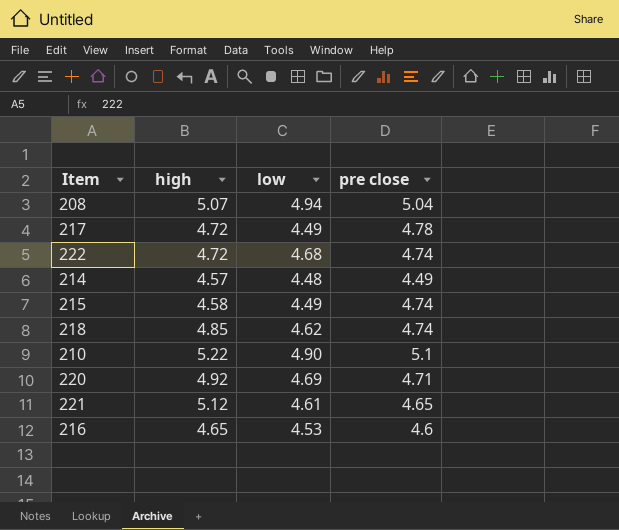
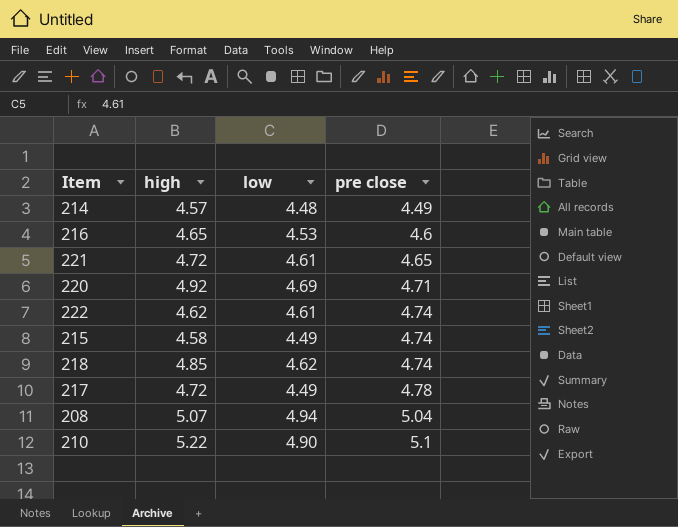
row order: none -> pre close ascending
221 | high: 5.12 -> 4.72
222 | high: 4.72 -> 4.62
222 | low: 4.68 -> 4.61

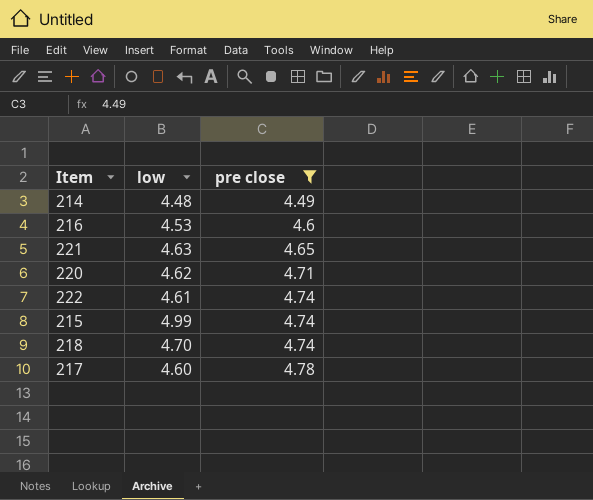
filter: none -> pre close <= 4.78
column high | position: 2 -> none
221 | low: 4.61 -> 4.63
220 | low: 4.69 -> 4.62
215 | low: 4.49 -> 4.99
218 | low: 4.62 -> 4.70
217 | low: 4.49 -> 4.60

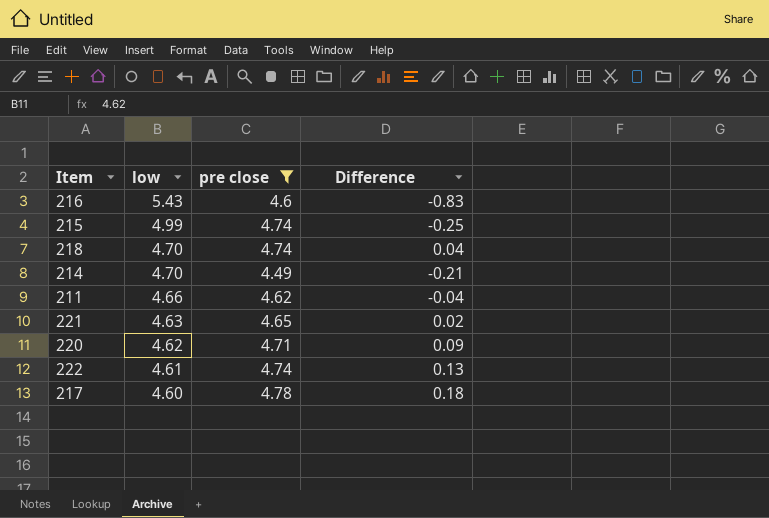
row order: pre close ascending -> low descending
column Difference | formula: none -> [pre close] - [low]
216 | low: 4.53 -> 5.43
214 | low: 4.48 -> 4.70
row 211: none -> 4.66 | 4.62 | -0.04

